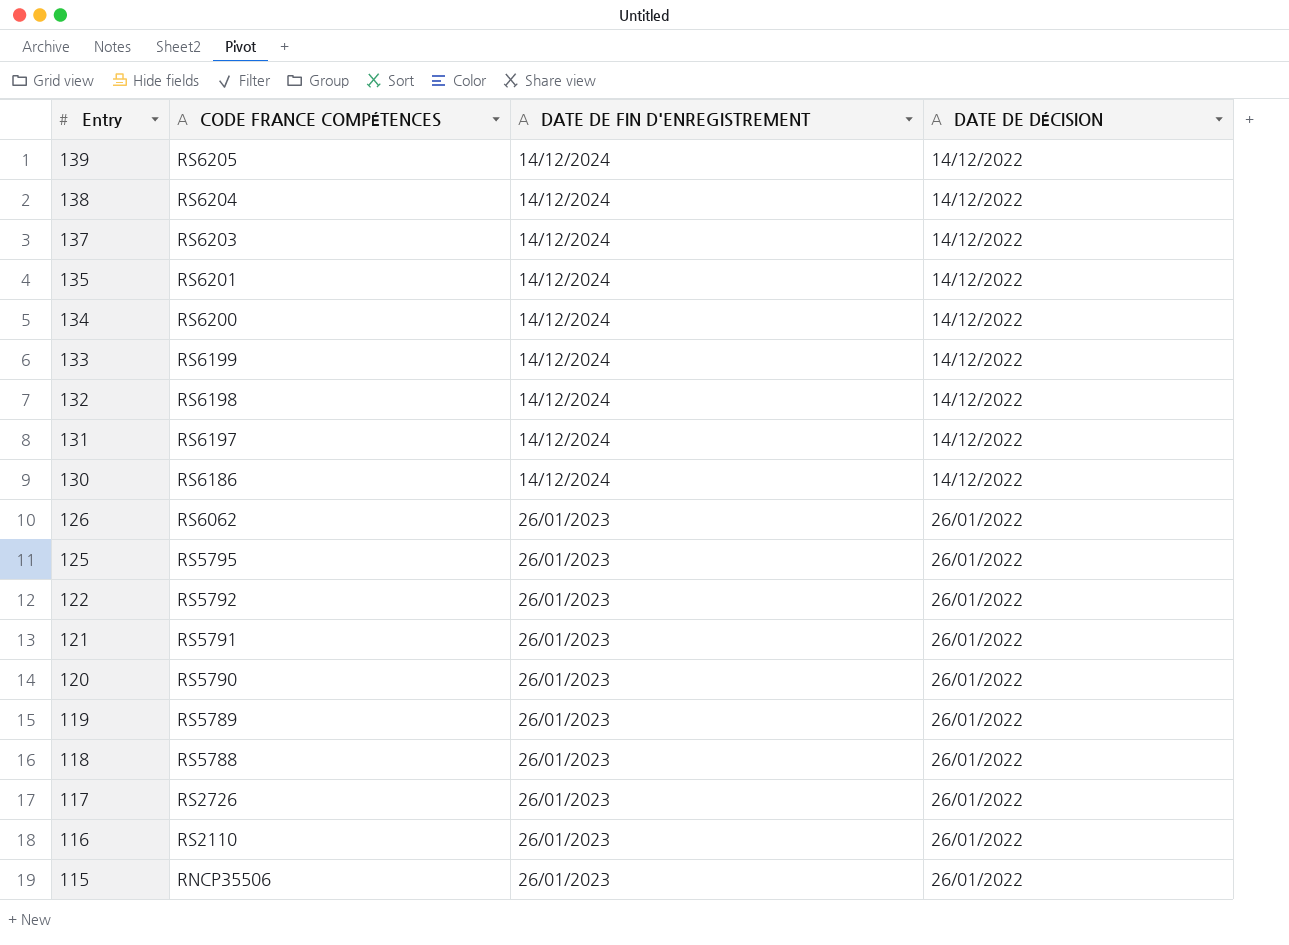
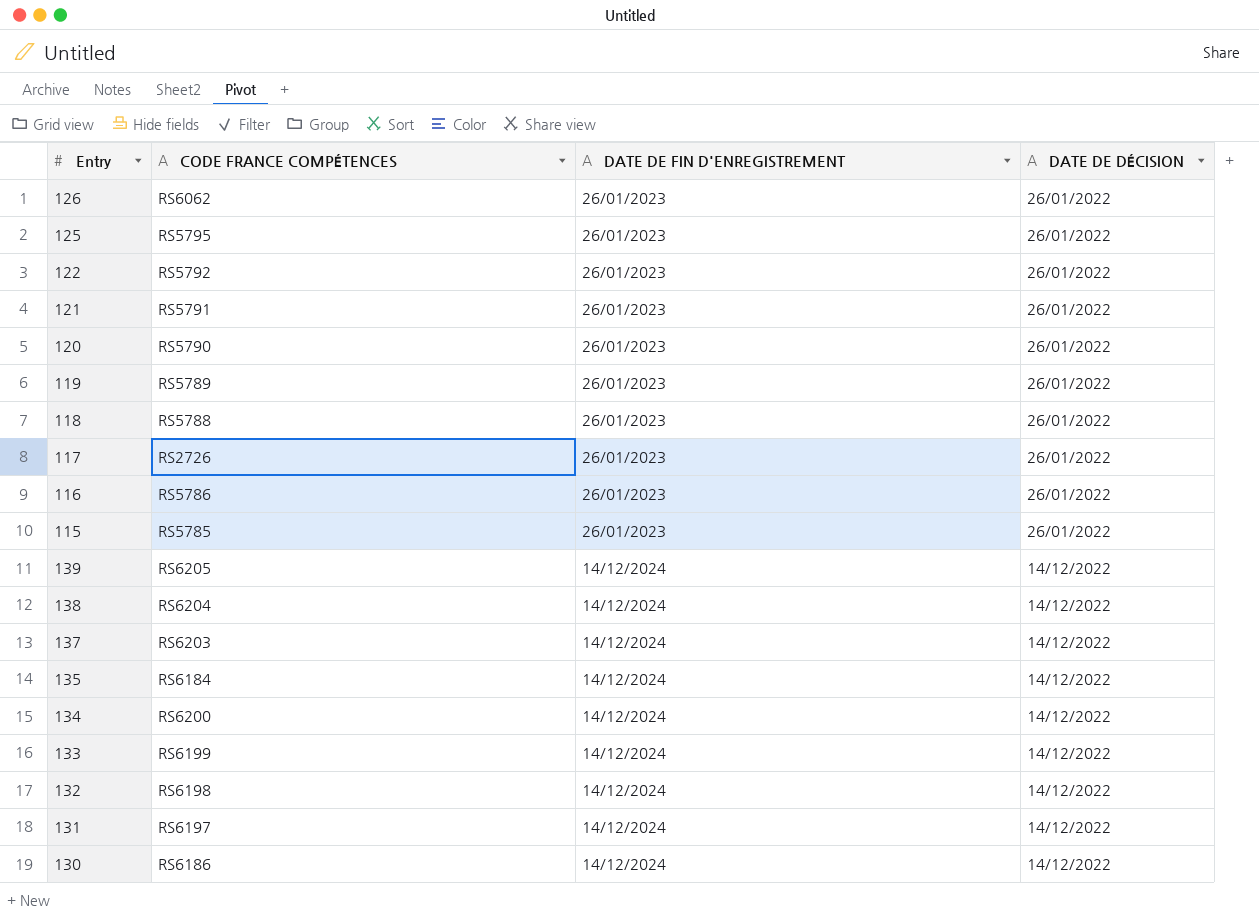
row order: Entry descending -> DATE DE FIN D'ENREGISTREMENT ascending
116 | CODE FRANCE COMPÉTENCES: RS2110 -> RS5786
115 | CODE FRANCE COMPÉTENCES: RNCP35506 -> RS5785
135 | CODE FRANCE COMPÉTENCES: RS6201 -> RS6184

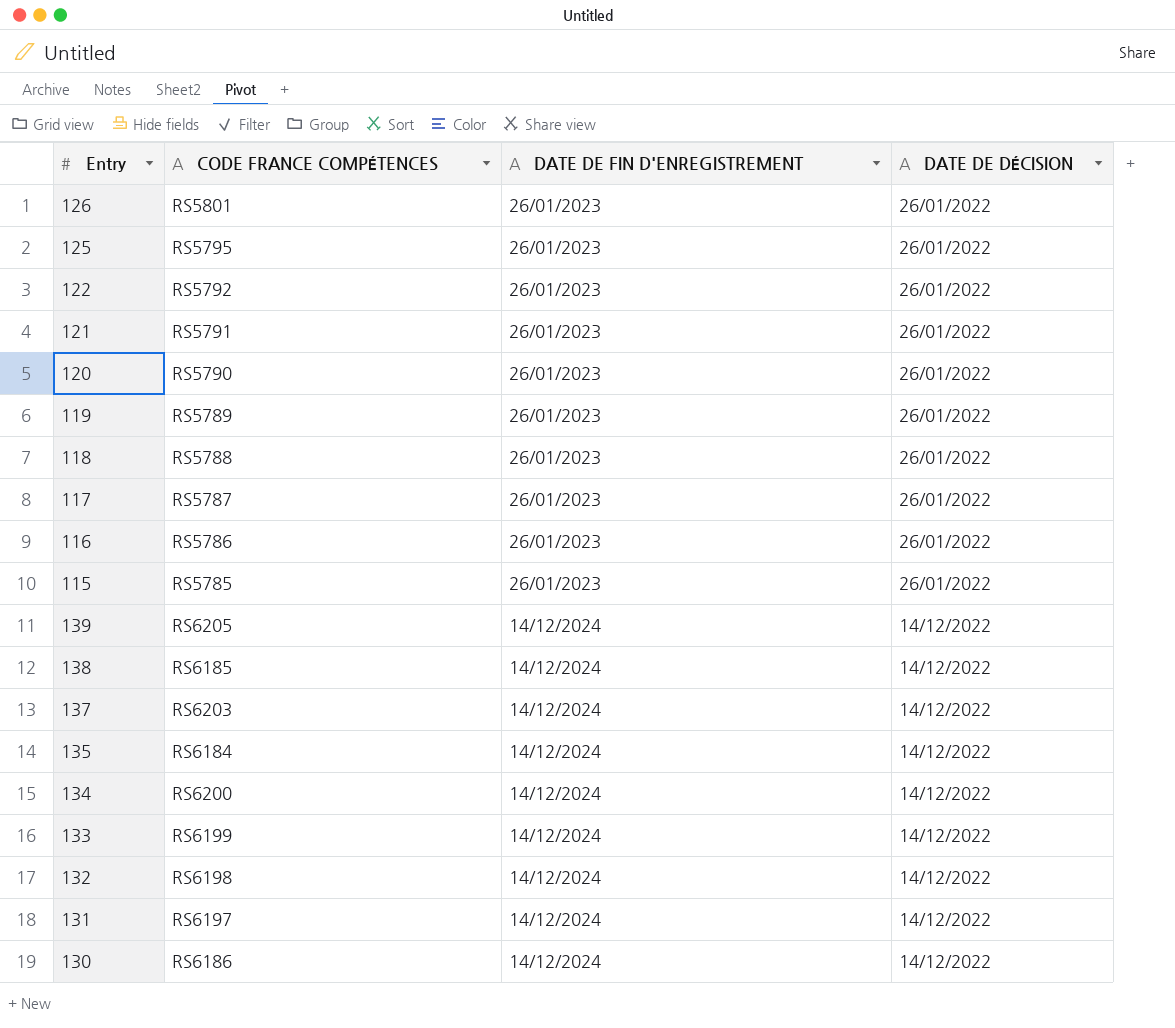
126 | CODE FRANCE COMPÉTENCES: RS6062 -> RS5801
117 | CODE FRANCE COMPÉTENCES: RS2726 -> RS5787
138 | CODE FRANCE COMPÉTENCES: RS6204 -> RS6185

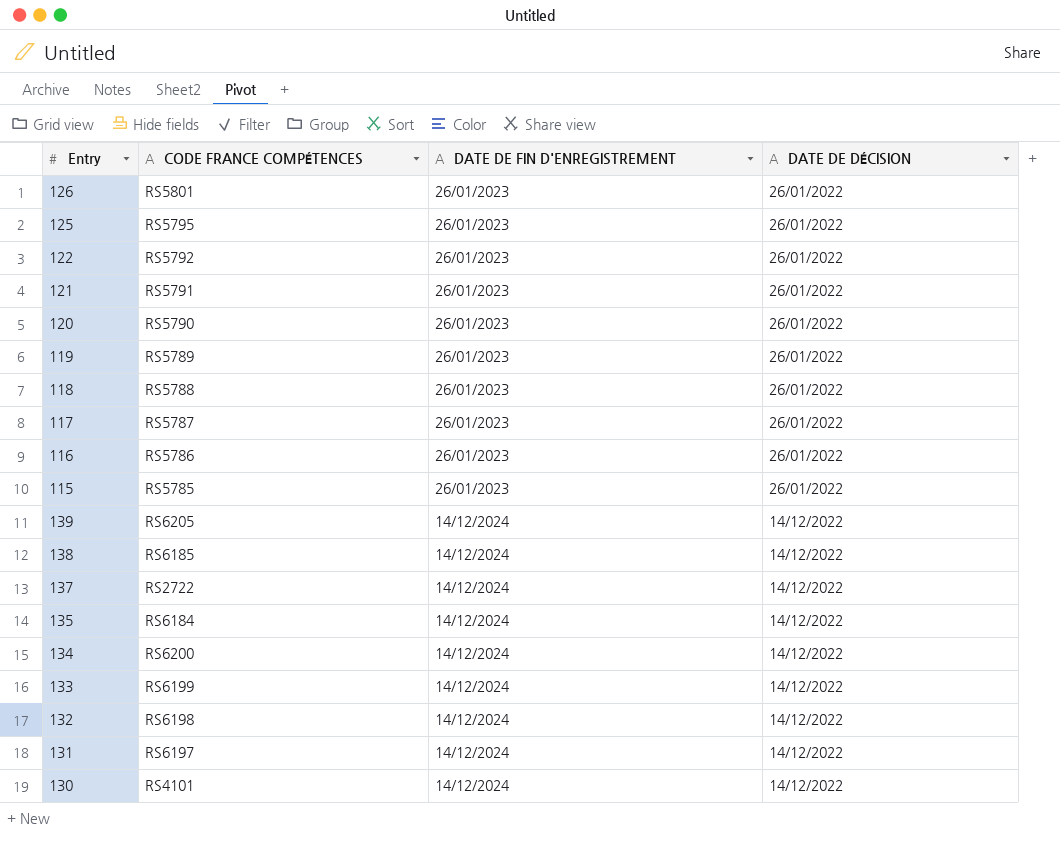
137 | CODE FRANCE COMPÉTENCES: RS6203 -> RS2722
130 | CODE FRANCE COMPÉTENCES: RS6186 -> RS4101

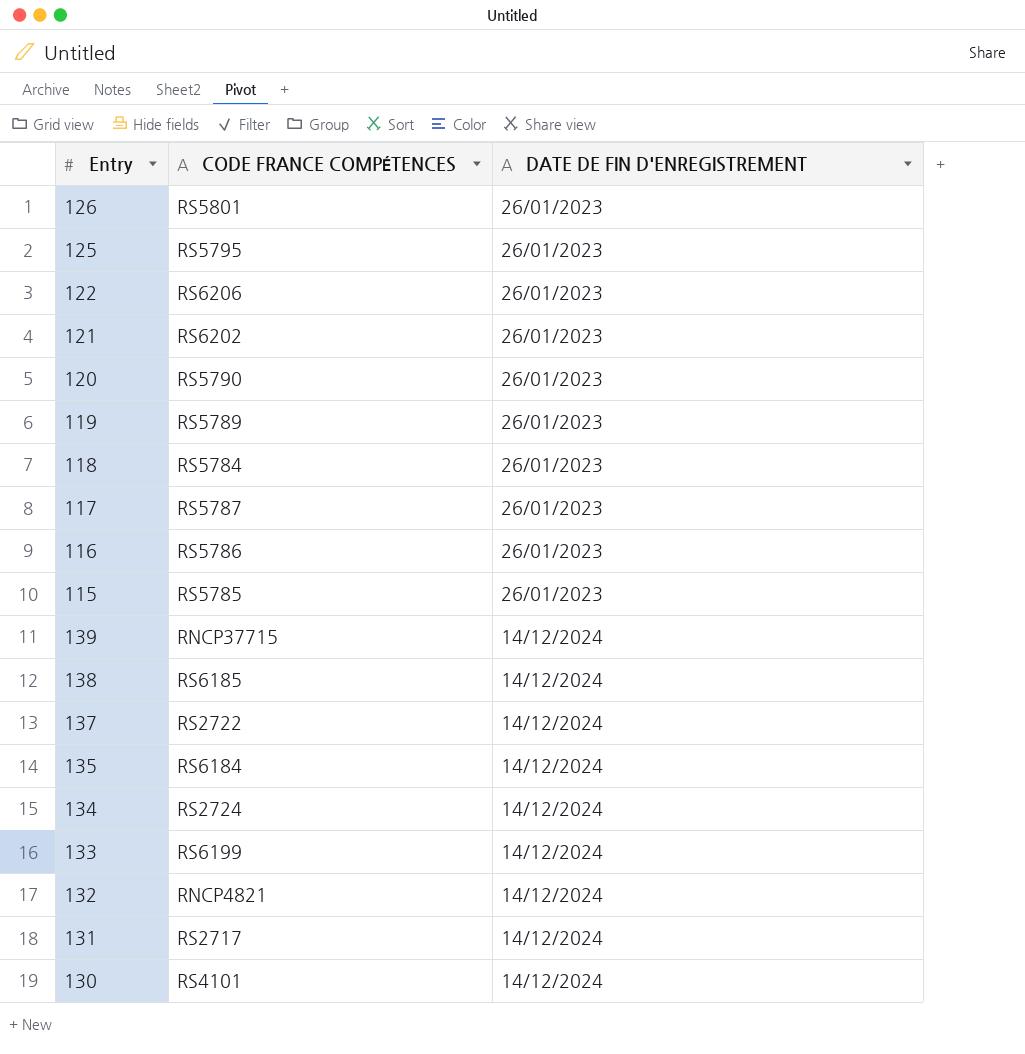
column DATE DE DÉCISION | position: 4 -> none
122 | CODE FRANCE COMPÉTENCES: RS5792 -> RS6206
121 | CODE FRANCE COMPÉTENCES: RS5791 -> RS6202
118 | CODE FRANCE COMPÉTENCES: RS5788 -> RS5784
139 | CODE FRANCE COMPÉTENCES: RS6205 -> RNCP37715
134 | CODE FRANCE COMPÉTENCES: RS6200 -> RS2724
132 | CODE FRANCE COMPÉTENCES: RS6198 -> RNCP4821
131 | CODE FRANCE COMPÉTENCES: RS6197 -> RS2717

